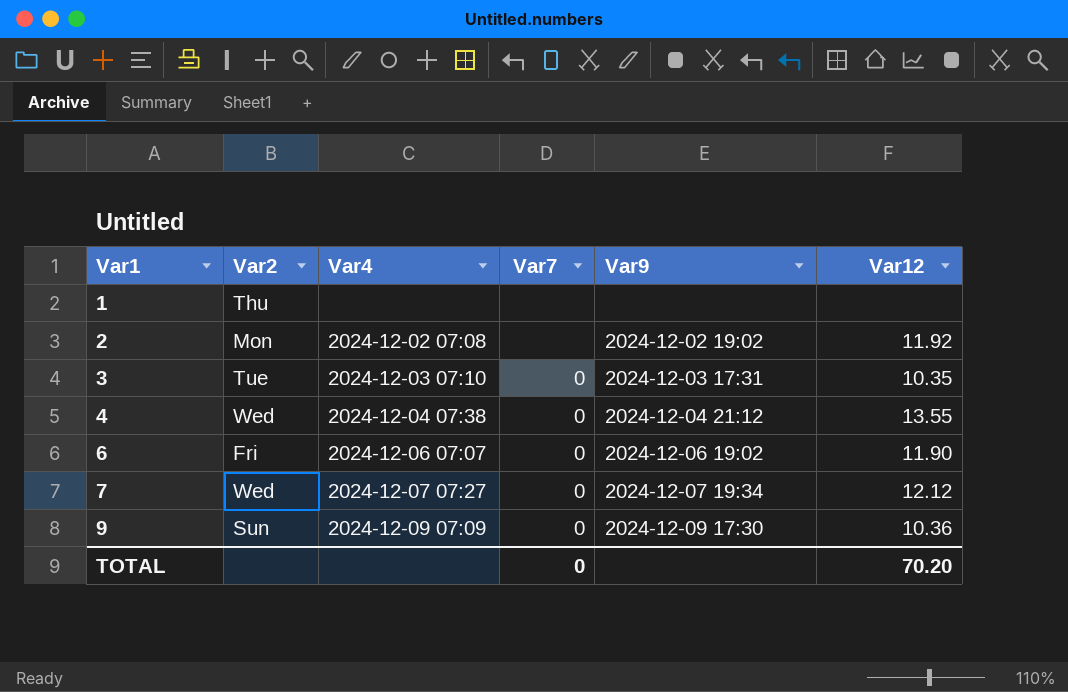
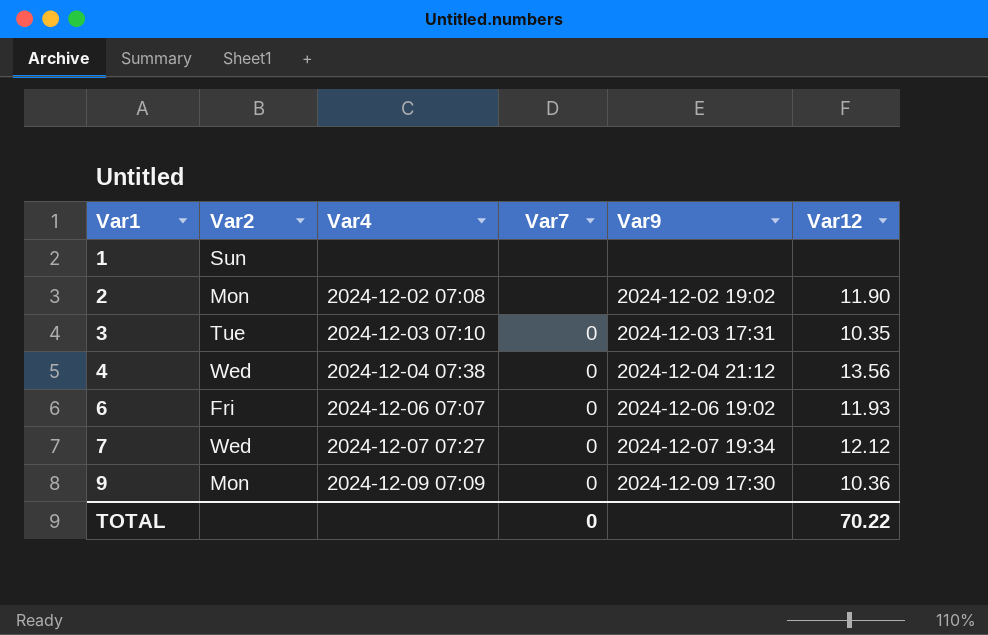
1 | Var2: Thu -> Sun
2 | Var12: 11.92 -> 11.90
4 | Var12: 13.55 -> 13.56
6 | Var12: 11.90 -> 11.93
9 | Var2: Sun -> Mon
TOTAL | Var12: 70.20 -> 70.22

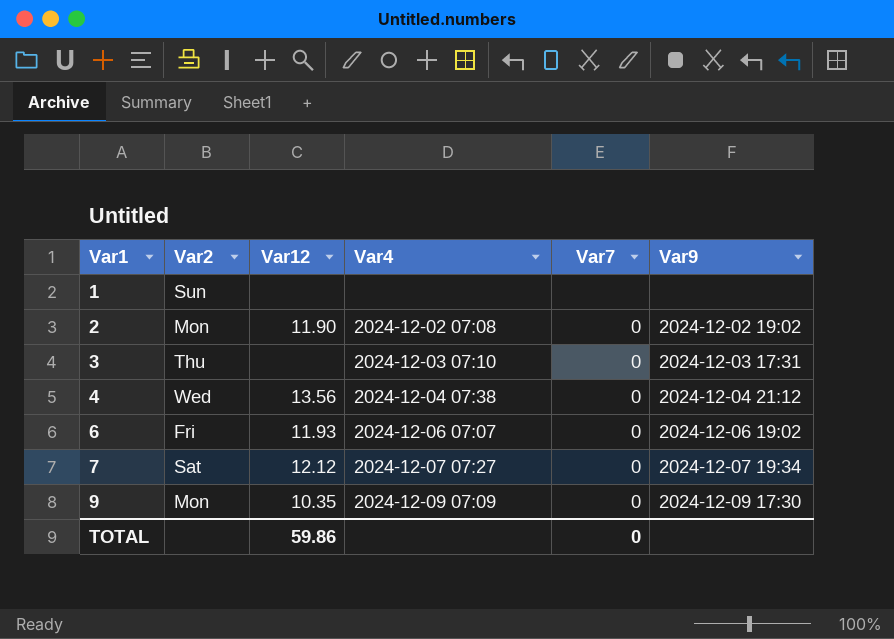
column Var12 | position: 6 -> 3
2 | Var7: none -> 0
3 | Var2: Tue -> Thu
3 | Var12: 10.35 -> none
7 | Var2: Wed -> Sat
9 | Var12: 10.36 -> 10.35
TOTAL | Var12: 70.22 -> 59.86

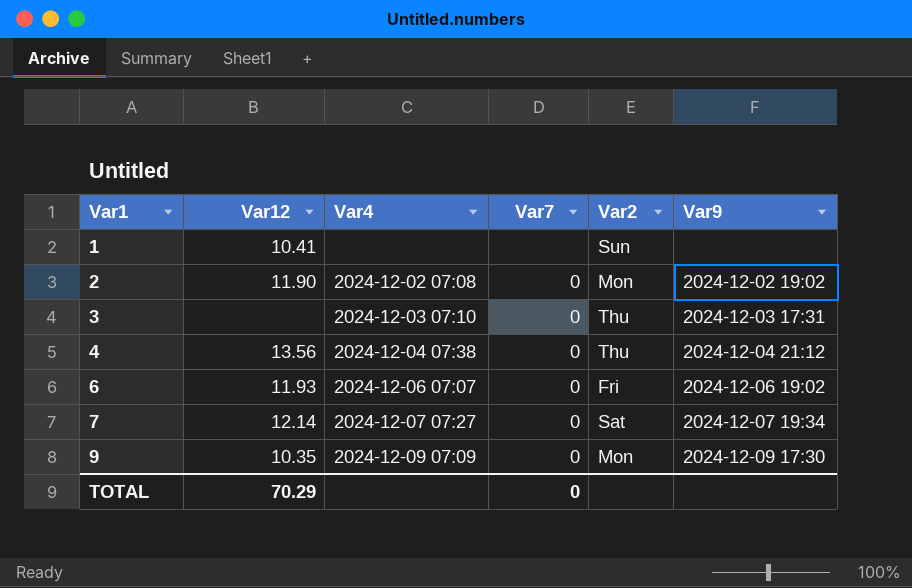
column Var2 | position: 2 -> 5
1 | Var12: none -> 10.41
4 | Var2: Wed -> Thu
7 | Var12: 12.12 -> 12.14
TOTAL | Var12: 59.86 -> 70.29

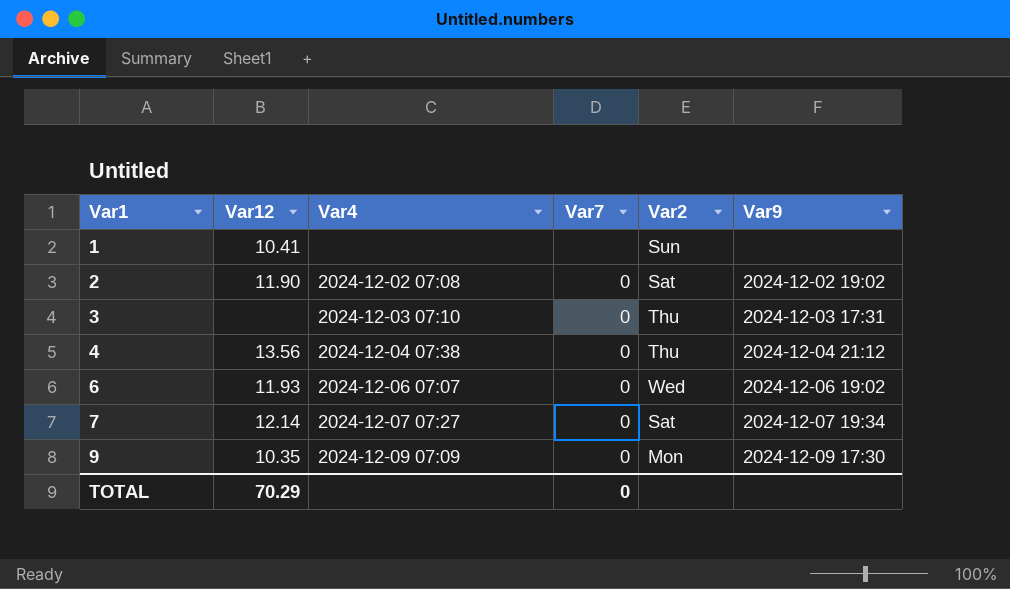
2 | Var2: Mon -> Sat
6 | Var2: Fri -> Wed

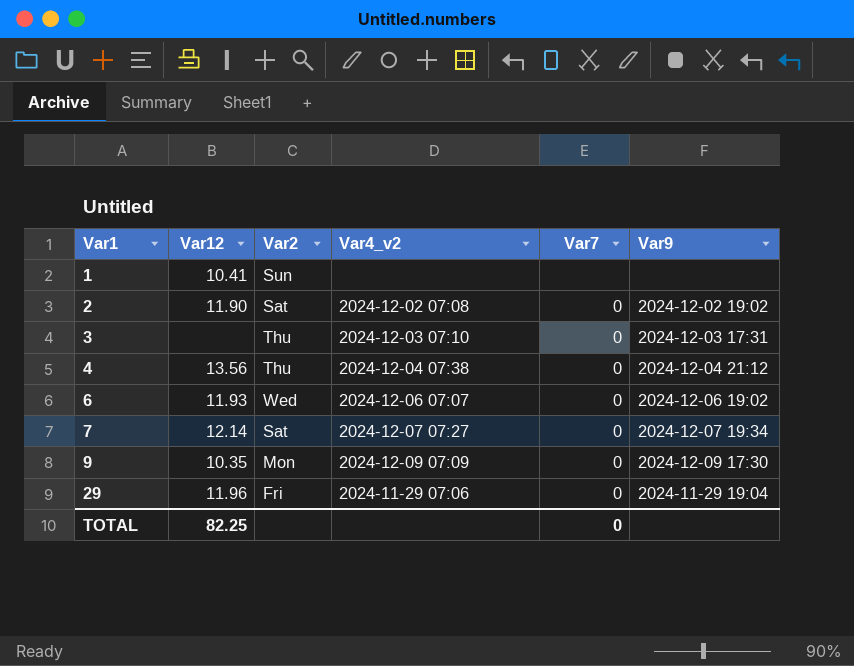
column Var2 | position: 5 -> 3
column name: Var4 -> Var4_v2
row 29: none -> 11.96 | Fri | 2024-11-29 07:06 | 0 | 2024-11-29 19:04
TOTAL | Var12: 70.29 -> 82.25

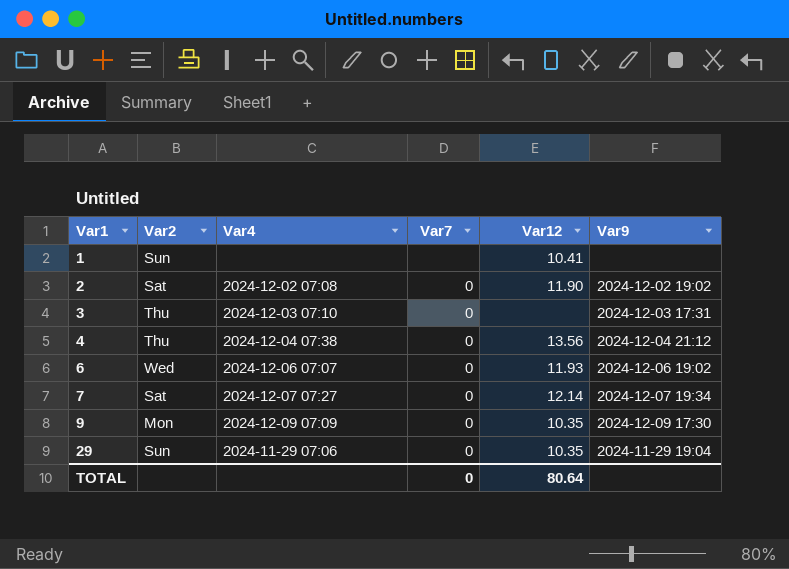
column name: Var4_v2 -> Var4
column Var12 | position: 2 -> 5
29 | Var2: Fri -> Sun
29 | Var12: 11.96 -> 10.35
TOTAL | Var12: 82.25 -> 80.64

